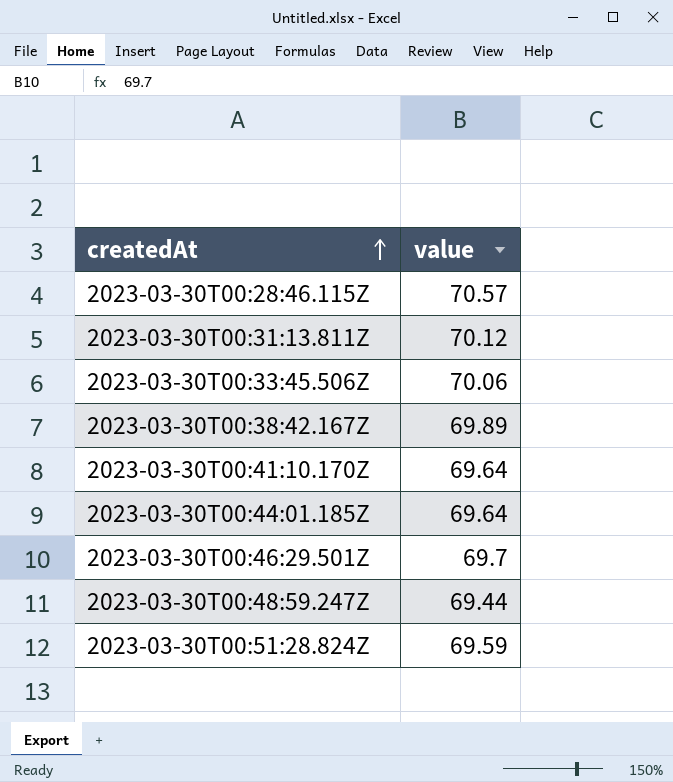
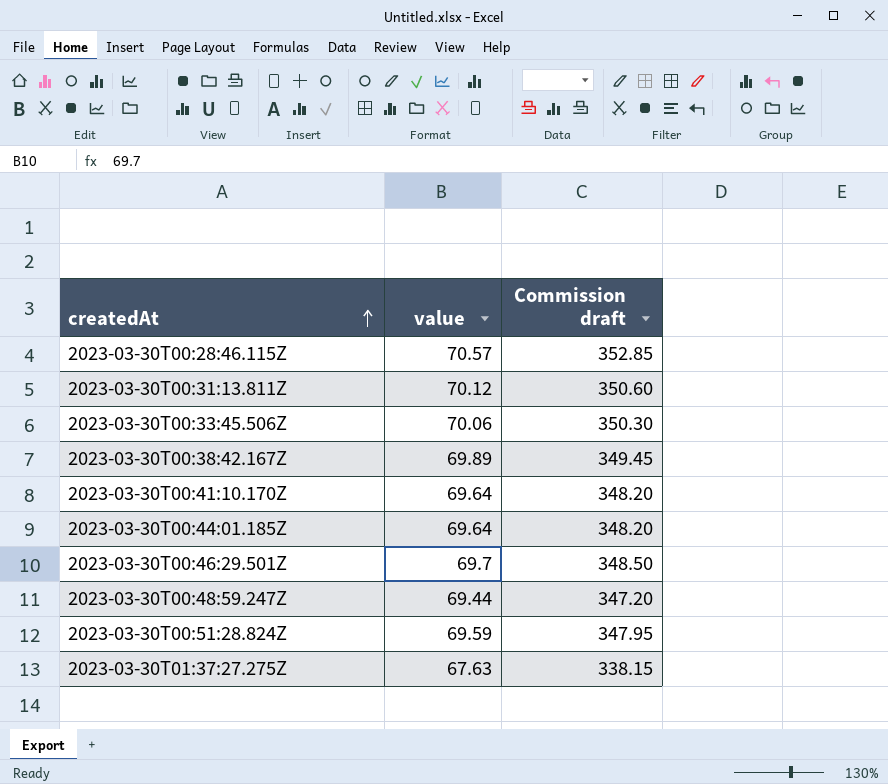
column Commission draft | formula: none -> [value] * 5
row 2023-03-30T01:37:27.275Z: none -> 67.63 | 338.15

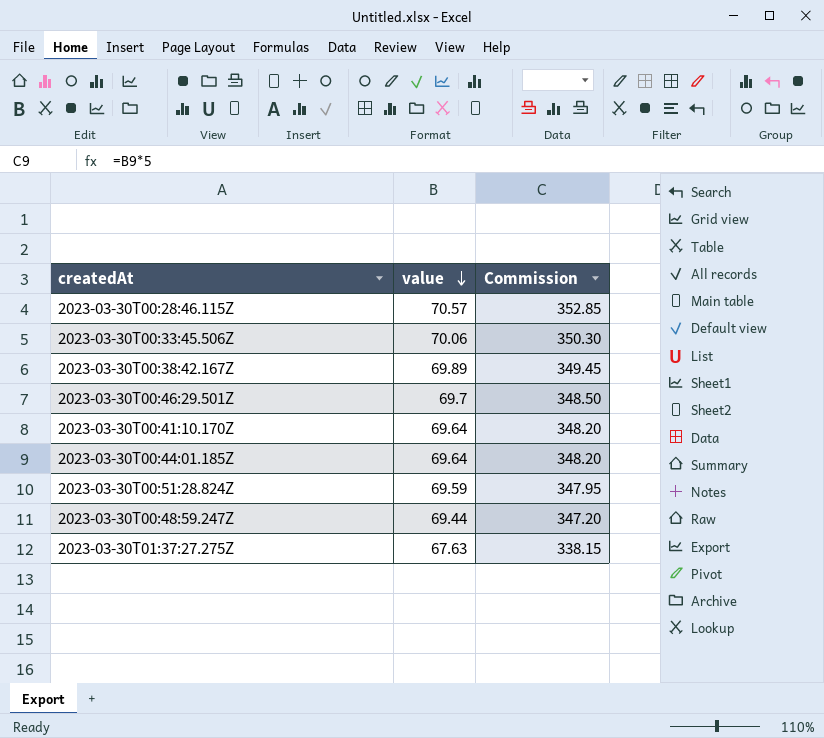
row order: createdAt ascending -> value descending
column name: Commission draft -> Commission
row 2023-03-30T00:31:13.811Z: 70.12 | 350.60 -> none

